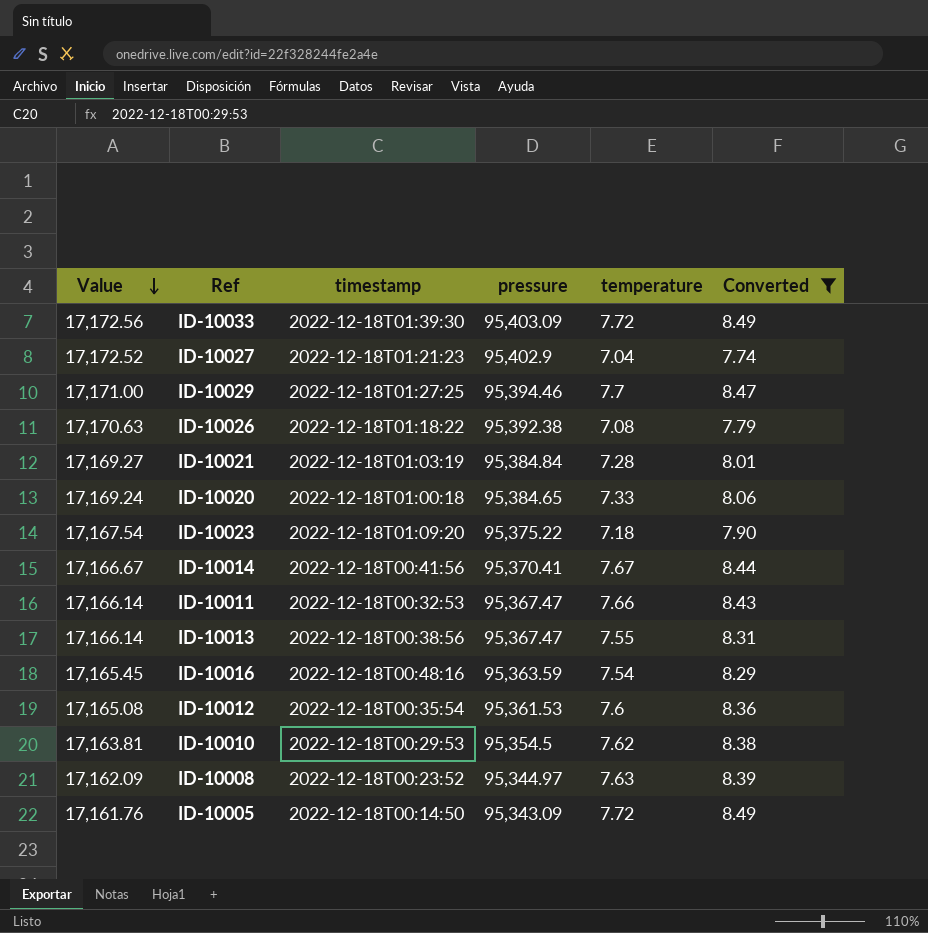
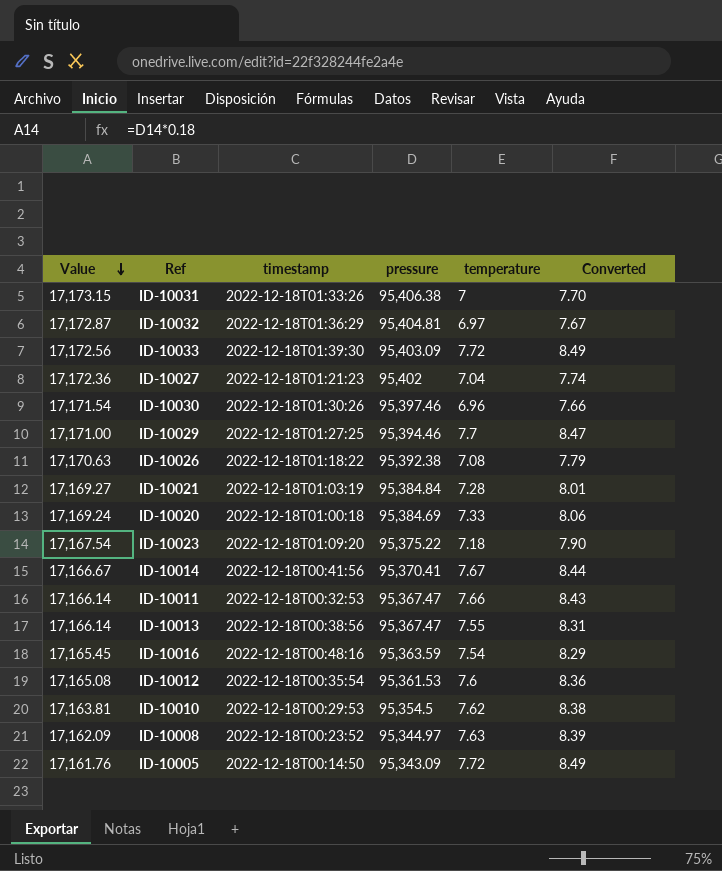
filter: Converted >= 7.74 -> none
ID-10027 | Value: 17,172.52 -> 17,172.36
ID-10027 | pressure: 95,402.9 -> 95,402
ID-10020 | pressure: 95,384.65 -> 95,384.69

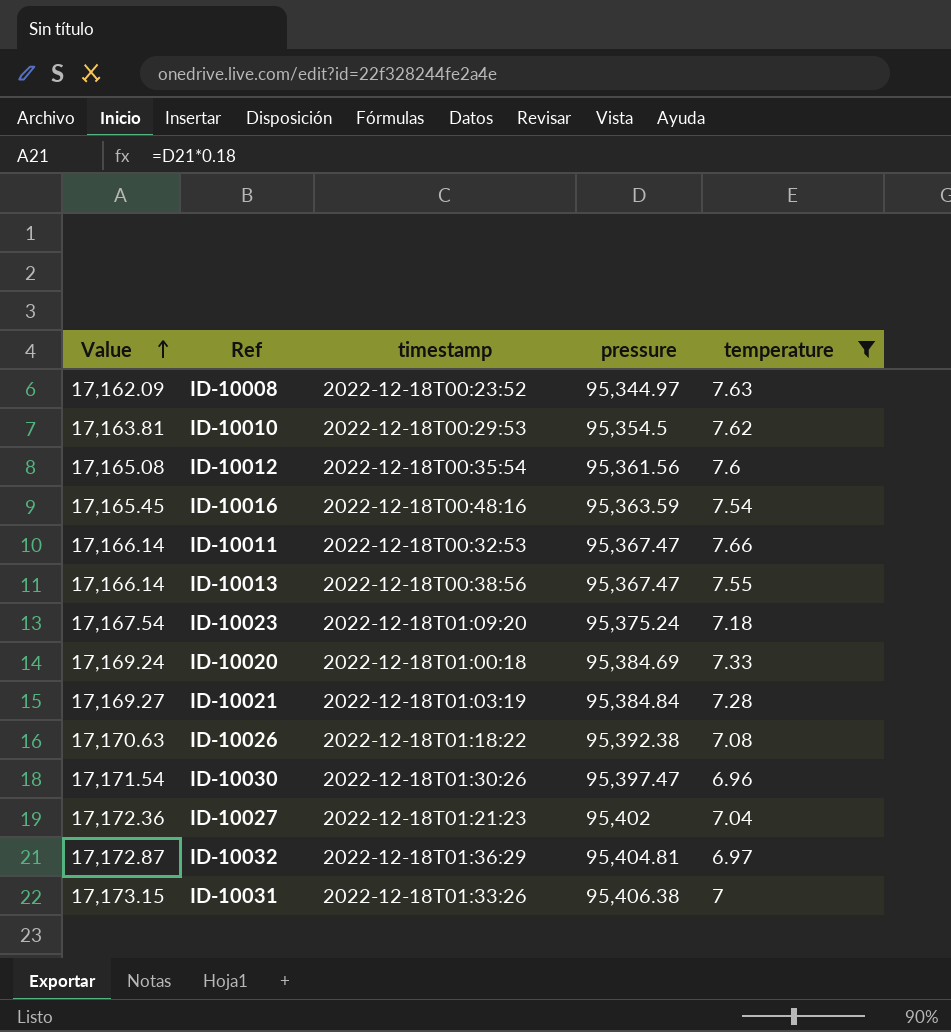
filter: none -> temperature <= 7.66
row order: Value descending -> Value ascending
column Converted | formula: [temperature] * 1.1 -> none
ID-10012 | pressure: 95,361.53 -> 95,361.56
ID-10023 | pressure: 95,375.22 -> 95,375.24
ID-10030 | pressure: 95,397.46 -> 95,397.47

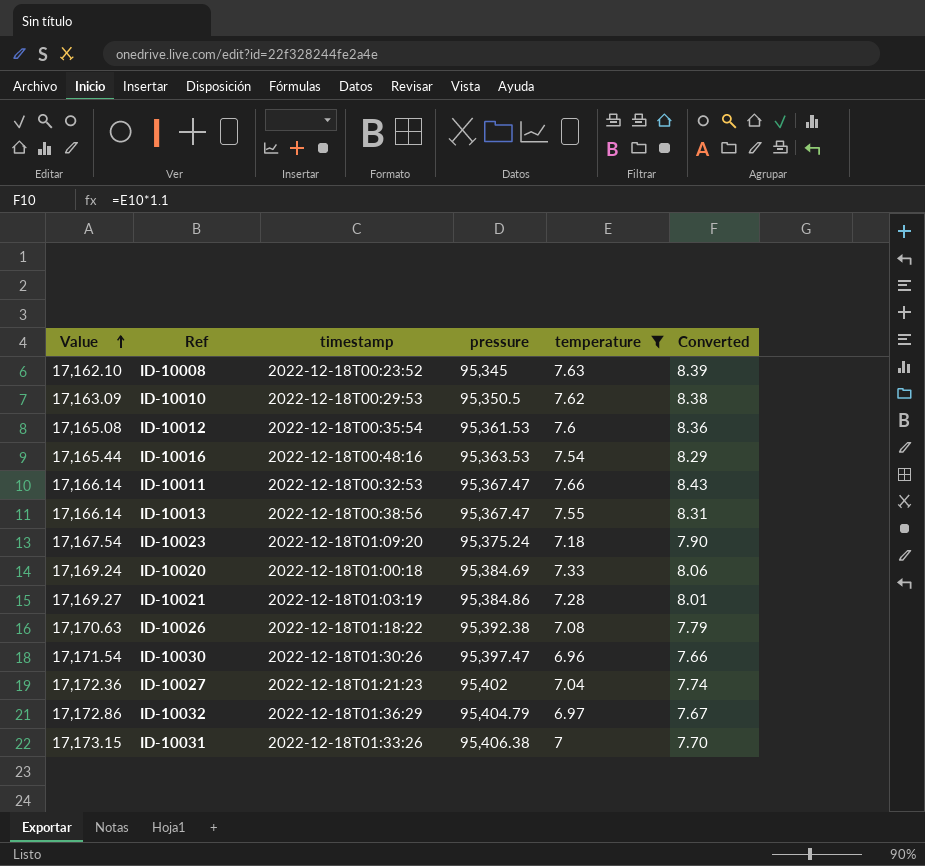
column Converted | formula: none -> [temperature] * 1.1
ID-10008 | Value: 17,162.09 -> 17,162.10
ID-10008 | pressure: 95,344.97 -> 95,345
ID-10010 | Value: 17,163.81 -> 17,163.09
ID-10010 | pressure: 95,354.5 -> 95,350.5
ID-10012 | pressure: 95,361.56 -> 95,361.53
ID-10016 | Value: 17,165.45 -> 17,165.44
ID-10016 | pressure: 95,363.59 -> 95,363.53
ID-10021 | pressure: 95,384.84 -> 95,384.86
ID-10032 | Value: 17,172.87 -> 17,172.86
ID-10032 | pressure: 95,404.81 -> 95,404.79

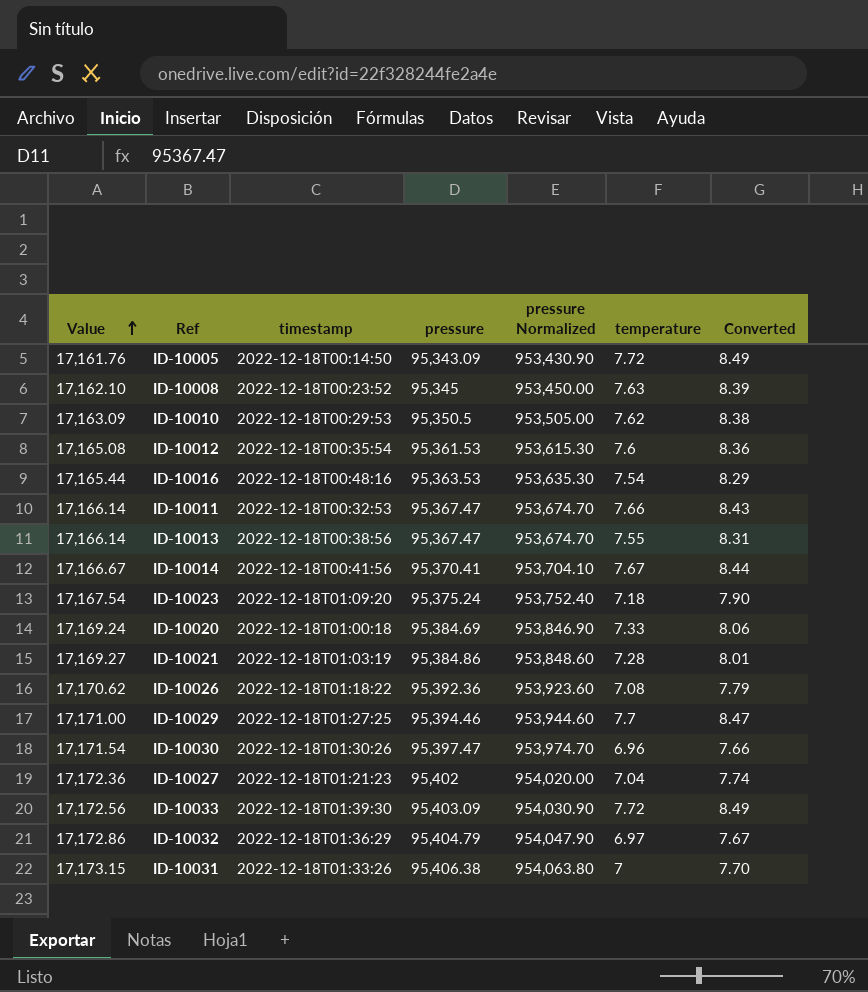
filter: temperature <= 7.66 -> none
column pressure Normalized | formula: none -> [pressure] * 10
ID-10026 | Value: 17,170.63 -> 17,170.62
ID-10026 | pressure: 95,392.38 -> 95,392.36

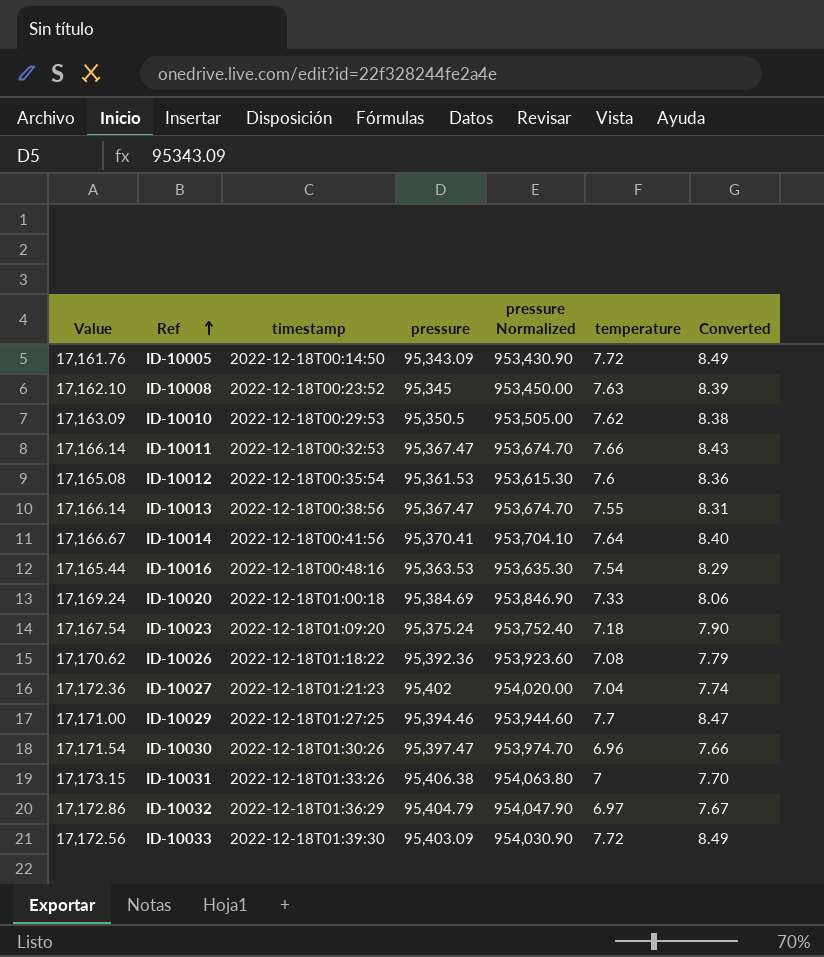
row order: Value ascending -> Ref ascending
row ID-10021: 17,169.27 | 2022-12-18T01:03:19 | 95,384.86 | 953,848.60 | 7.28 | 8.01 -> none
ID-10014 | temperature: 7.67 -> 7.64
ID-10014 | Converted: 8.44 -> 8.40

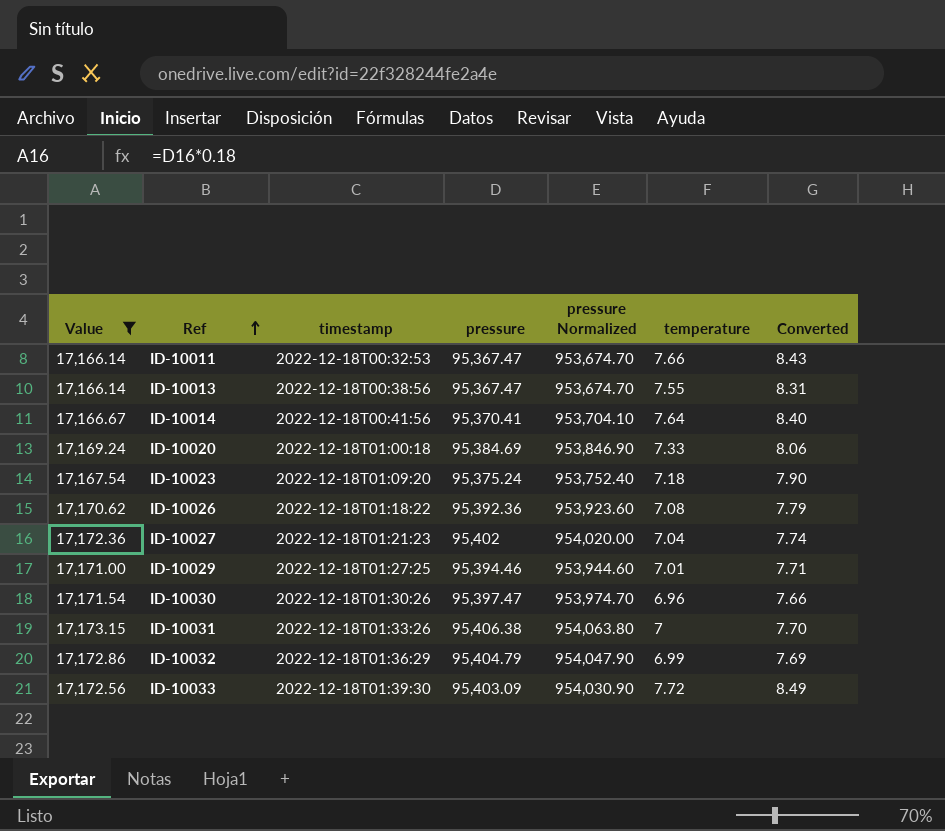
filter: none -> Value >= 17,166.14
ID-10029 | temperature: 7.7 -> 7.01
ID-10029 | Converted: 8.47 -> 7.71
ID-10032 | temperature: 6.97 -> 6.99
ID-10032 | Converted: 7.67 -> 7.69

